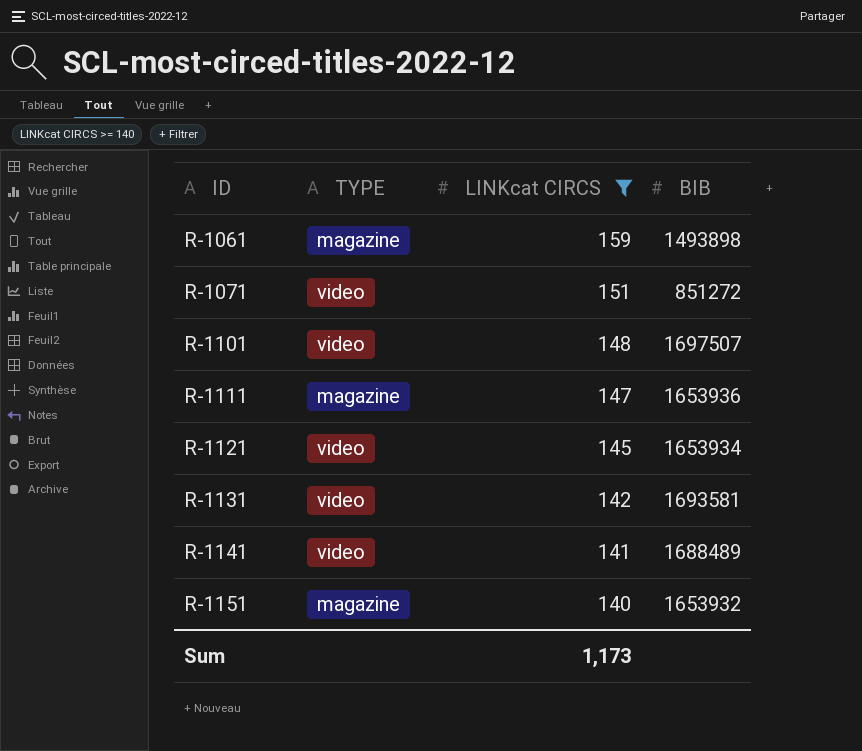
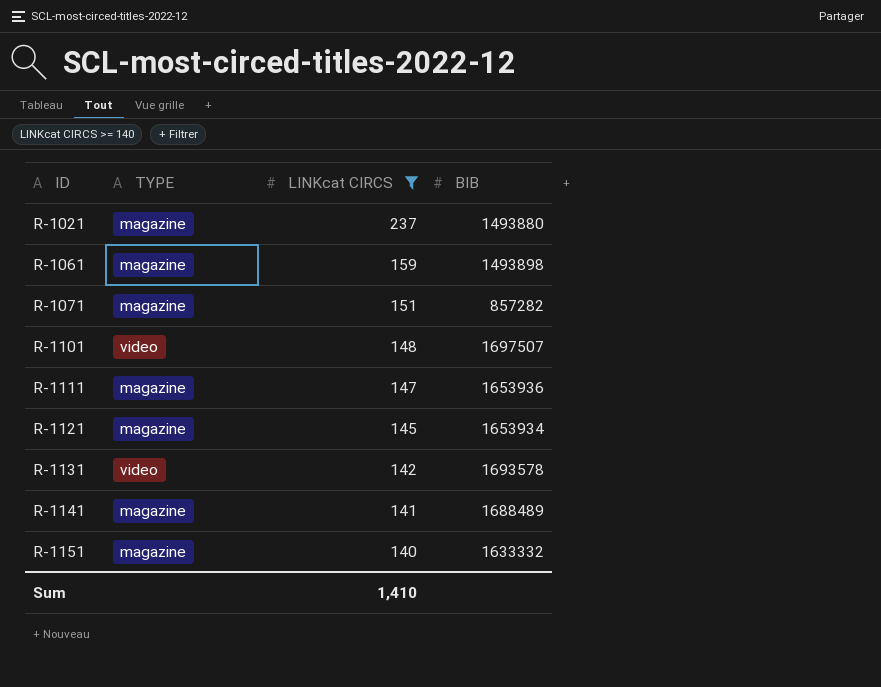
row R-1021: none -> magazine | 237 | 1493880
R-1071 | TYPE: video -> magazine
R-1071 | BIB: 851272 -> 857282
R-1121 | TYPE: video -> magazine
R-1131 | BIB: 1693581 -> 1693578
R-1141 | TYPE: video -> magazine
R-1151 | BIB: 1653932 -> 1633332
Sum | LINKcat CIRCS: 1,173 -> 1,410

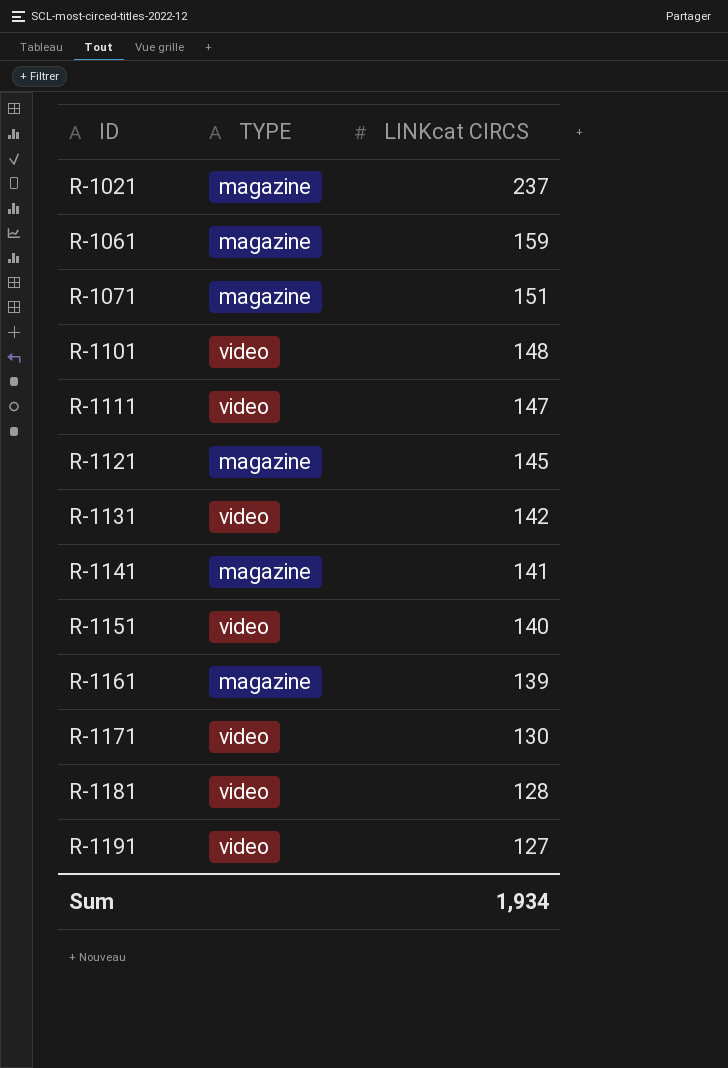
filter: LINKcat CIRCS >= 140 -> none
column BIB | position: 4 -> none
R-1111 | TYPE: magazine -> video
R-1151 | TYPE: magazine -> video
Sum | LINKcat CIRCS: 1,410 -> 1,934

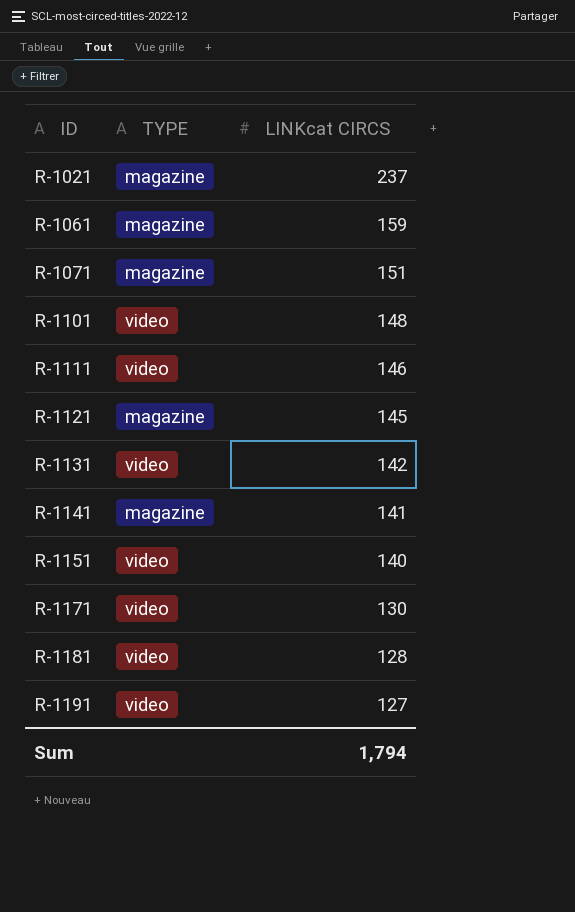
row R-1161: magazine | 139 -> none
R-1111 | LINKcat CIRCS: 147 -> 146
Sum | LINKcat CIRCS: 1,934 -> 1,794

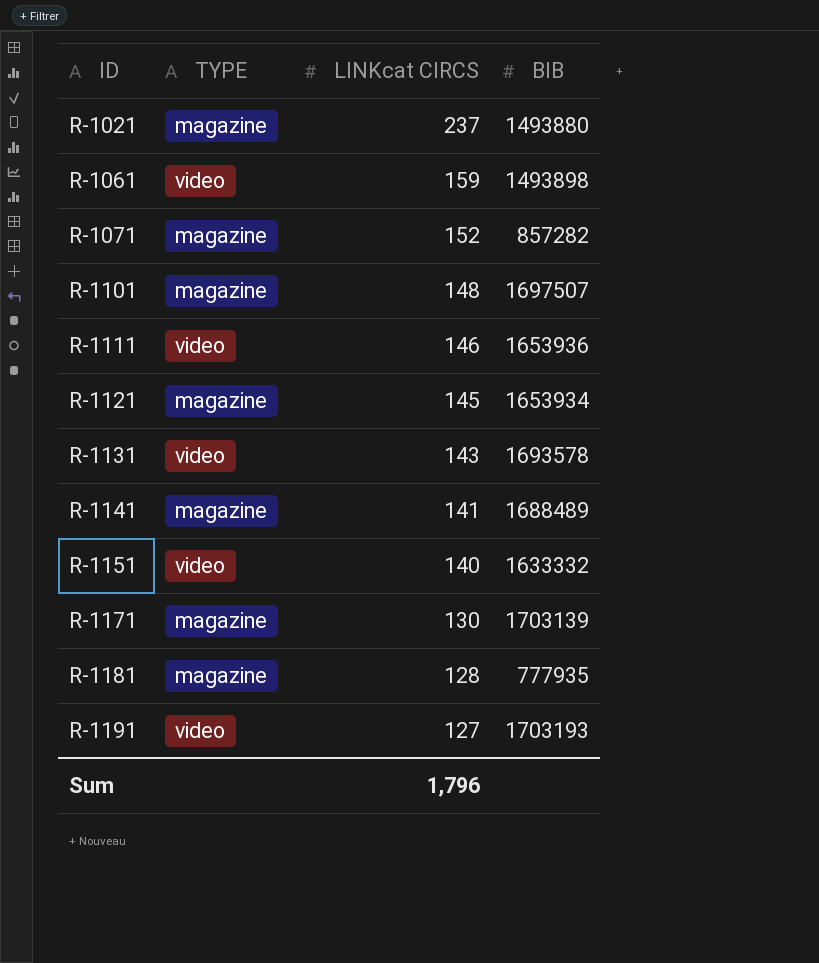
column BIB | position: none -> 4
R-1061 | TYPE: magazine -> video
R-1071 | LINKcat CIRCS: 151 -> 152
R-1101 | TYPE: video -> magazine
R-1131 | LINKcat CIRCS: 142 -> 143
R-1171 | TYPE: video -> magazine
R-1181 | TYPE: video -> magazine
Sum | LINKcat CIRCS: 1,794 -> 1,796

